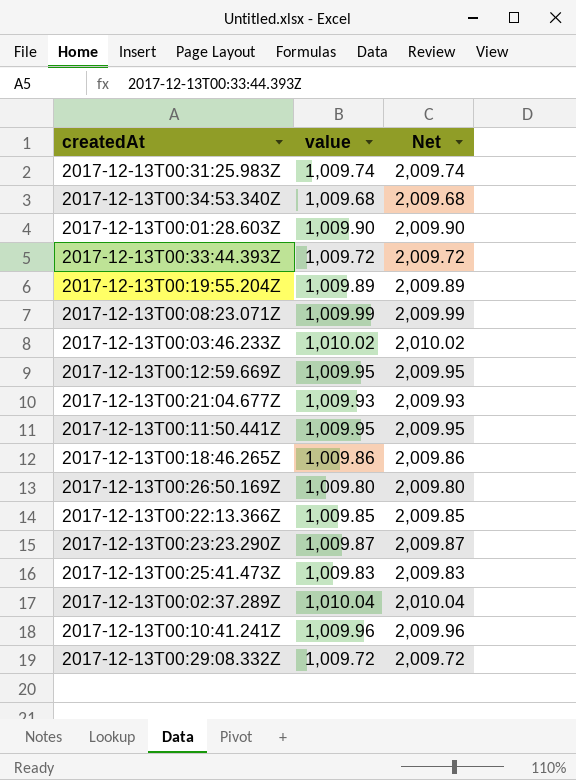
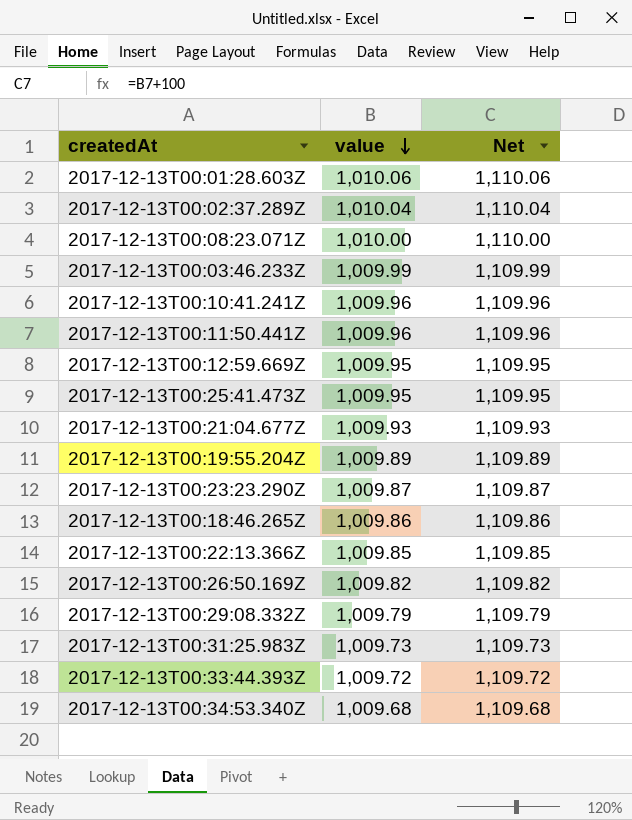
row order: none -> value descending
column Net | formula: [value] + 1000 -> [value] + 100
2017-12-13T00:01:28.603Z | value: 1,009.90 -> 1,010.06
2017-12-13T00:08:23.071Z | value: 1,009.99 -> 1,010.00
2017-12-13T00:03:46.233Z | value: 1,010.02 -> 1,009.99
2017-12-13T00:11:50.441Z | value: 1,009.95 -> 1,009.96
2017-12-13T00:25:41.473Z | value: 1,009.83 -> 1,009.95
2017-12-13T00:26:50.169Z | value: 1,009.80 -> 1,009.82
2017-12-13T00:29:08.332Z | value: 1,009.72 -> 1,009.79
2017-12-13T00:31:25.983Z | value: 1,009.74 -> 1,009.73

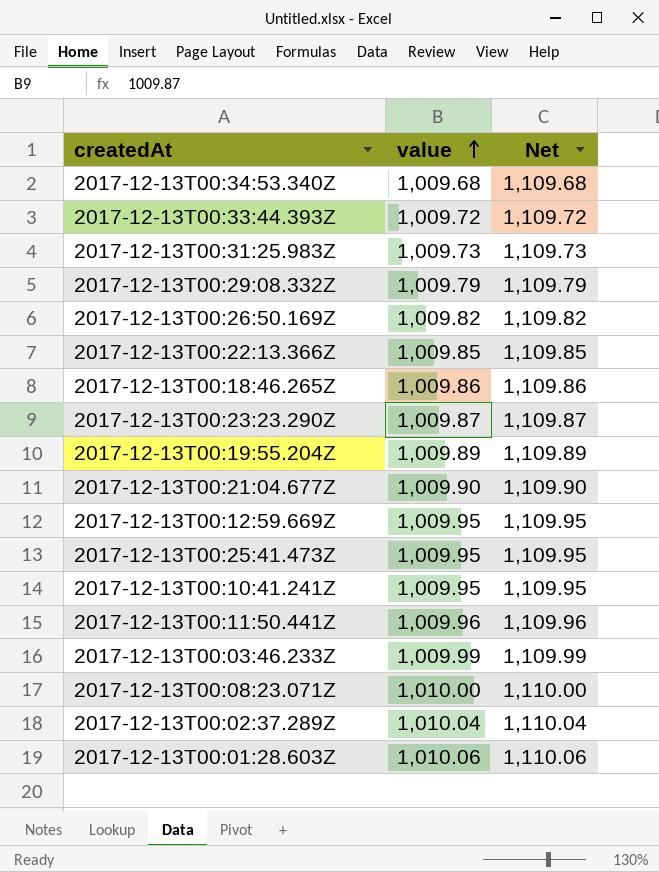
row order: value descending -> value ascending
2017-12-13T00:21:04.677Z | value: 1,009.93 -> 1,009.90
2017-12-13T00:21:04.677Z | Net: 1,109.93 -> 1,109.90
2017-12-13T00:10:41.241Z | value: 1,009.96 -> 1,009.95
2017-12-13T00:10:41.241Z | Net: 1,109.96 -> 1,109.95

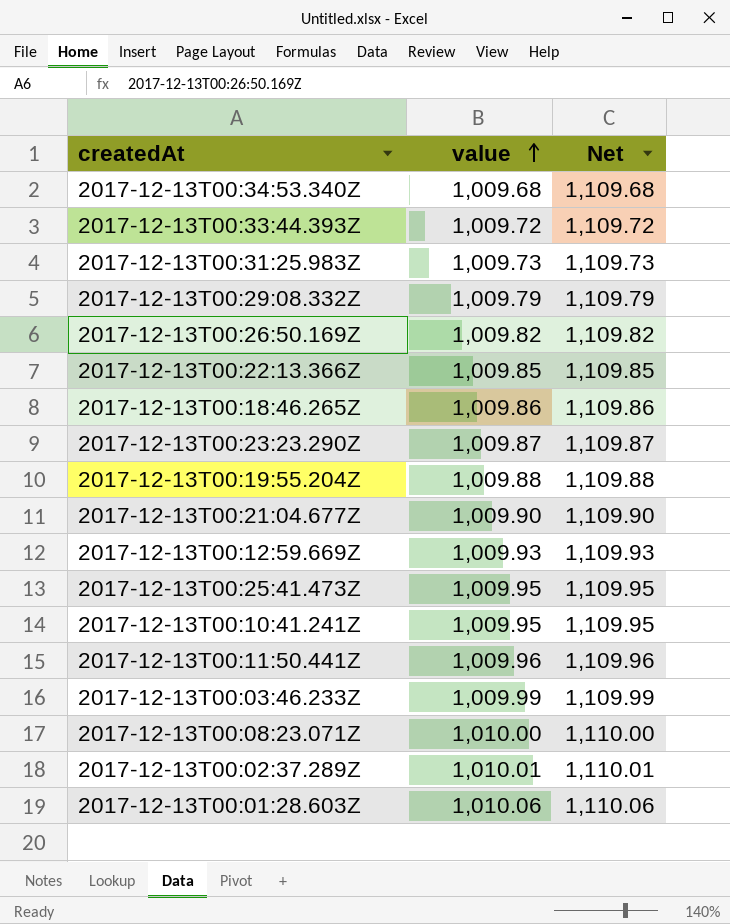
2017-12-13T00:19:55.204Z | value: 1,009.89 -> 1,009.88
2017-12-13T00:19:55.204Z | Net: 1,109.89 -> 1,109.88
2017-12-13T00:12:59.669Z | value: 1,009.95 -> 1,009.93
2017-12-13T00:12:59.669Z | Net: 1,109.95 -> 1,109.93
2017-12-13T00:02:37.289Z | value: 1,010.04 -> 1,010.01
2017-12-13T00:02:37.289Z | Net: 1,110.04 -> 1,110.01

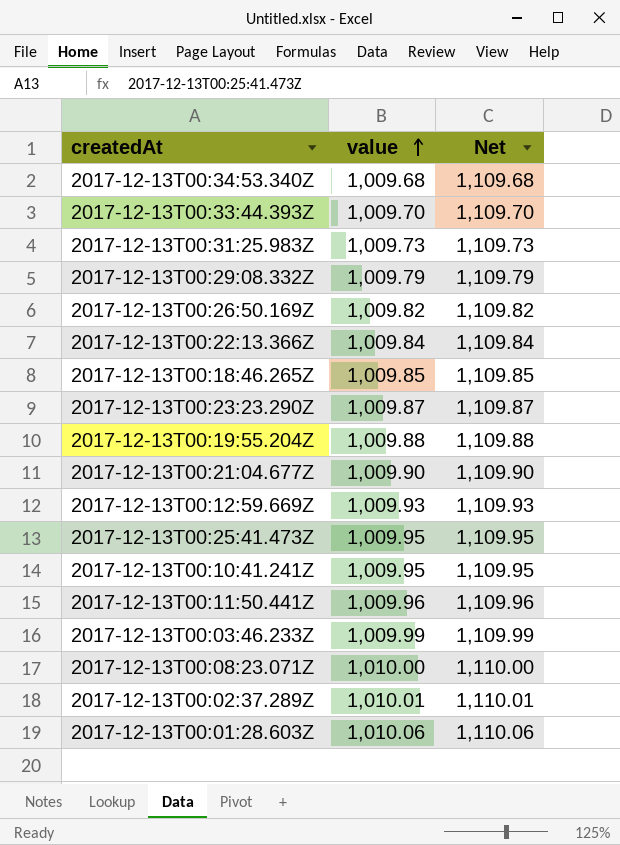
2017-12-13T00:33:44.393Z | value: 1,009.72 -> 1,009.70
2017-12-13T00:33:44.393Z | Net: 1,109.72 -> 1,109.70
2017-12-13T00:22:13.366Z | value: 1,009.85 -> 1,009.84
2017-12-13T00:22:13.366Z | Net: 1,109.85 -> 1,109.84
2017-12-13T00:18:46.265Z | value: 1,009.86 -> 1,009.85
2017-12-13T00:18:46.265Z | Net: 1,109.86 -> 1,109.85

